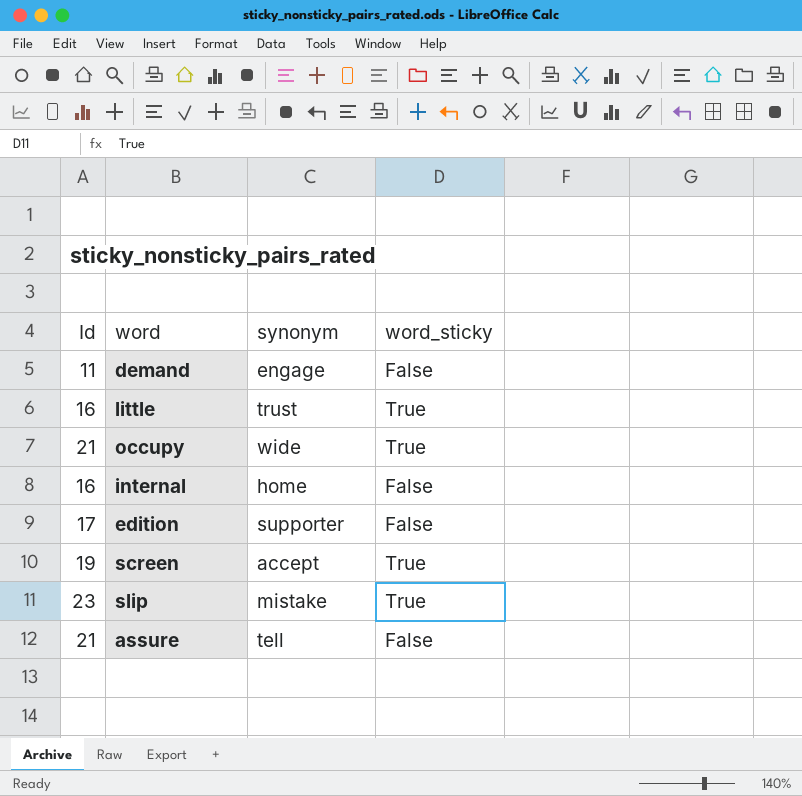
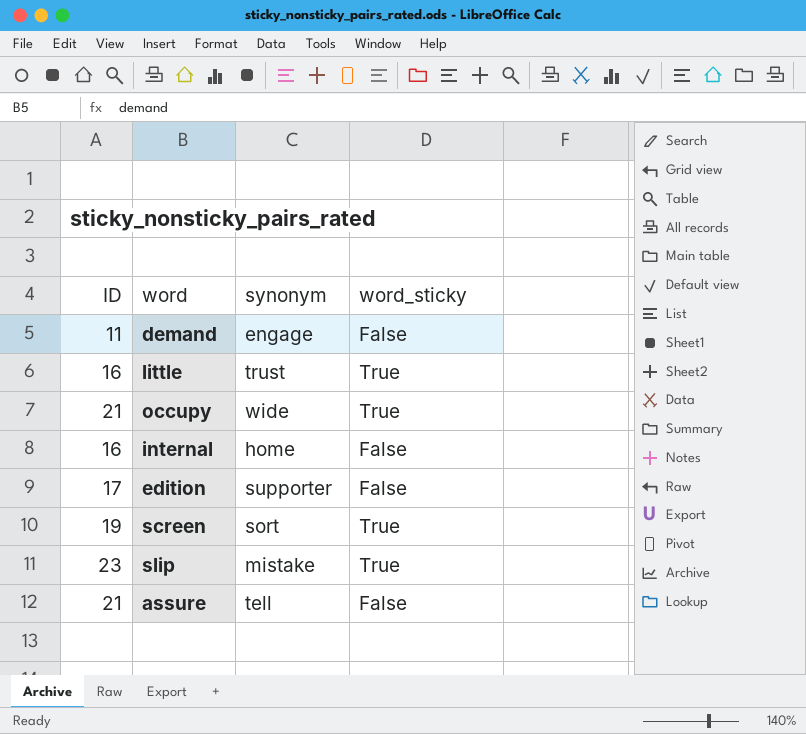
column name: Id -> ID
screen | synonym: accept -> sort

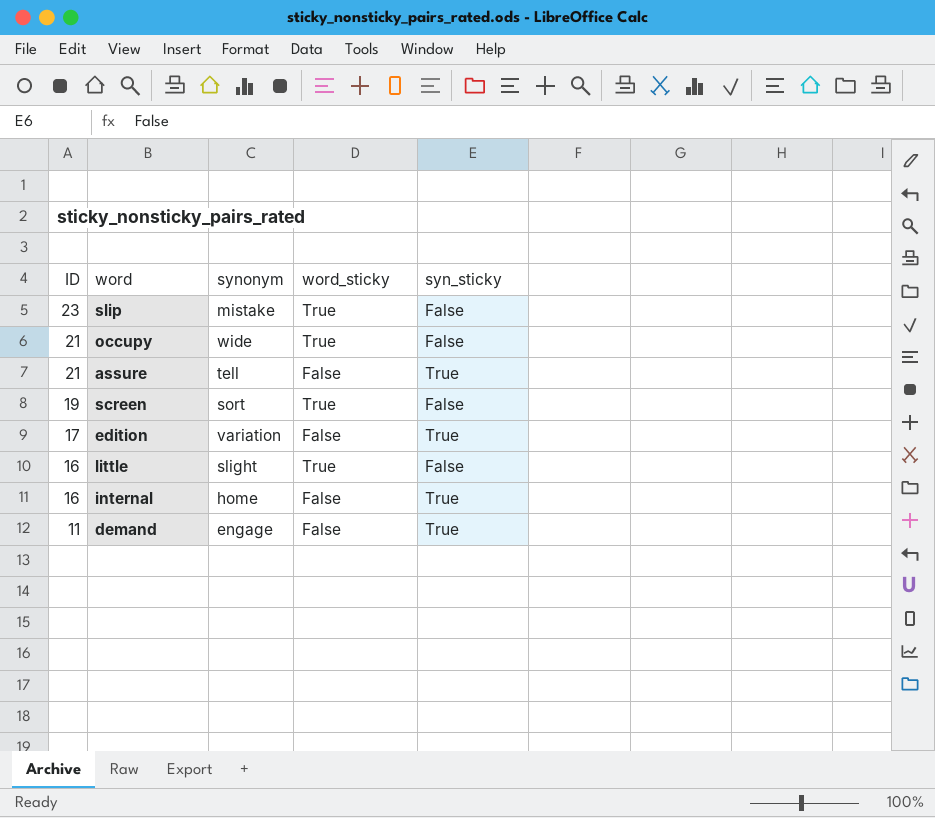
row order: none -> ID descending
column syn_sticky | position: none -> 5
edition | synonym: supporter -> variation
little | synonym: trust -> slight

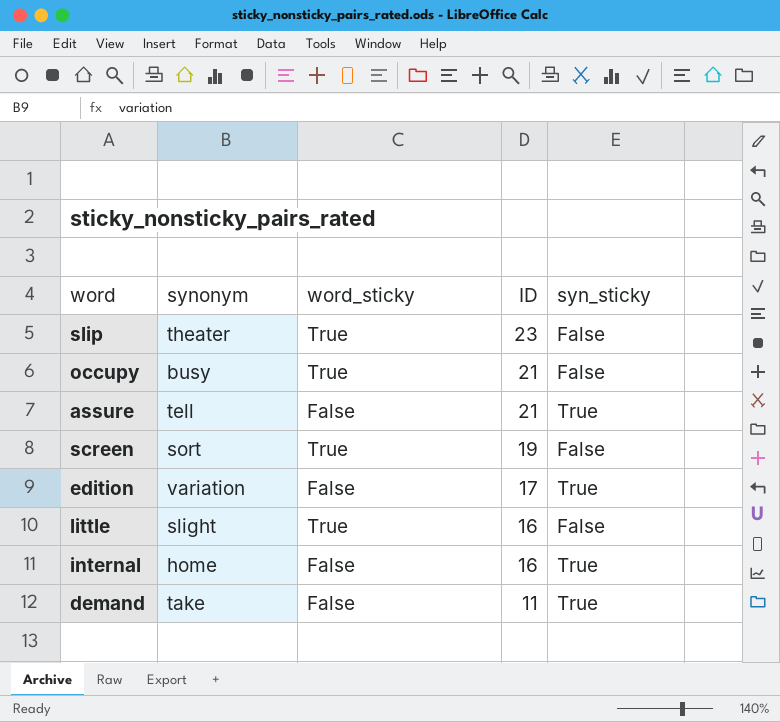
column ID | position: 1 -> 4
slip | synonym: mistake -> theater
occupy | synonym: wide -> busy
demand | synonym: engage -> take

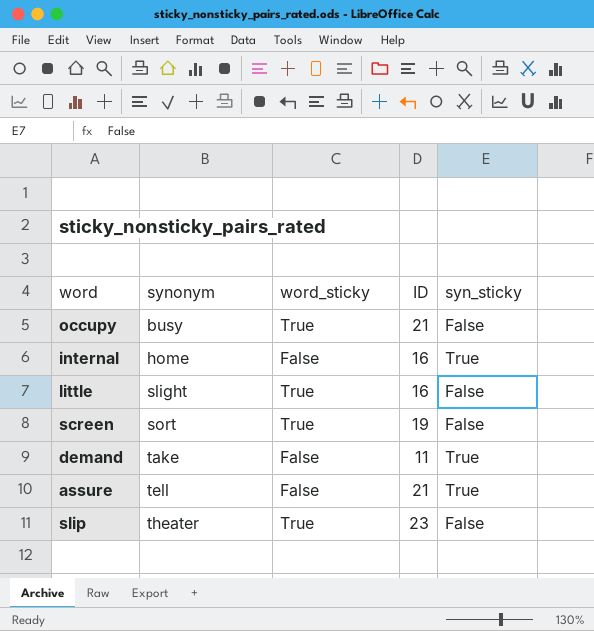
row order: ID descending -> synonym ascending
row edition: variation | False | 17 | True -> none

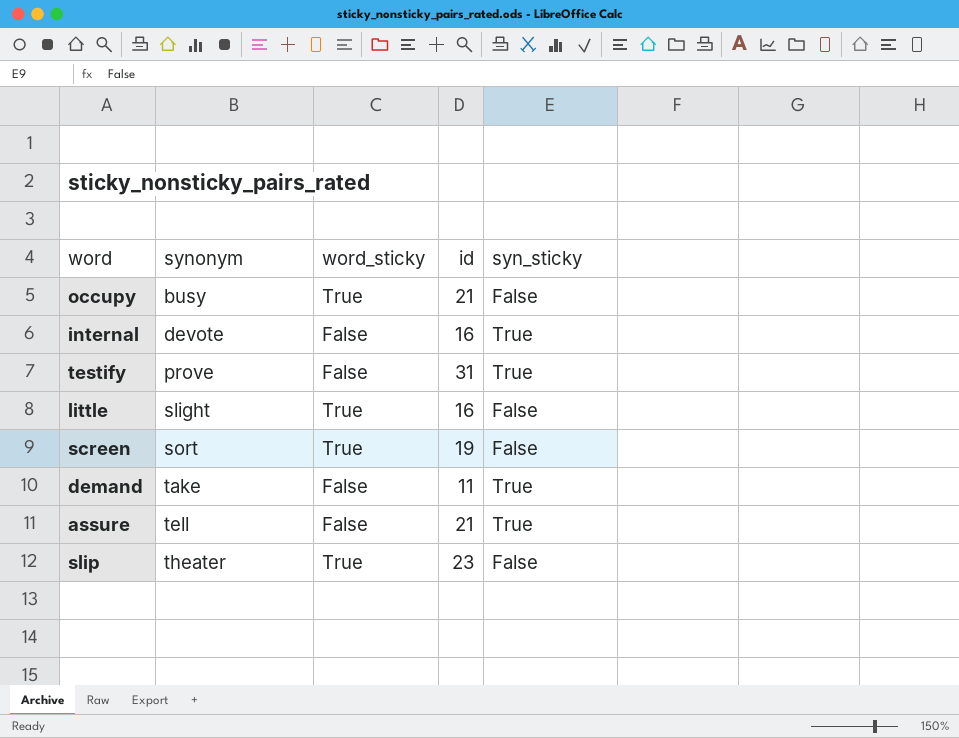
column name: ID -> id
internal | synonym: home -> devote
row testify: none -> prove | False | 31 | True

